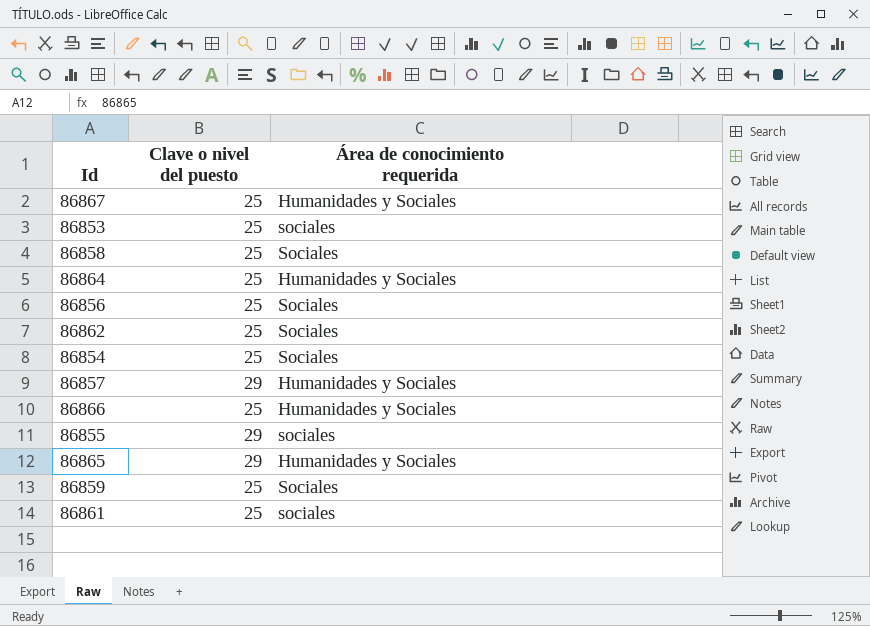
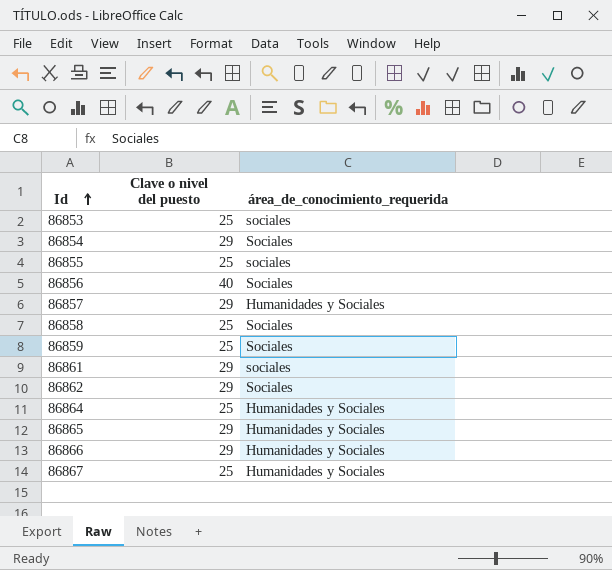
row order: none -> Id ascending
column name: Área de conocimiento requerida -> área_de_conocimiento_requerida
86854 | Clave o nivel del puesto: 25 -> 29
86855 | Clave o nivel del puesto: 29 -> 25
86856 | Clave o nivel del puesto: 25 -> 40
86861 | Clave o nivel del puesto: 25 -> 29
86862 | Clave o nivel del puesto: 25 -> 29
86866 | Clave o nivel del puesto: 25 -> 29

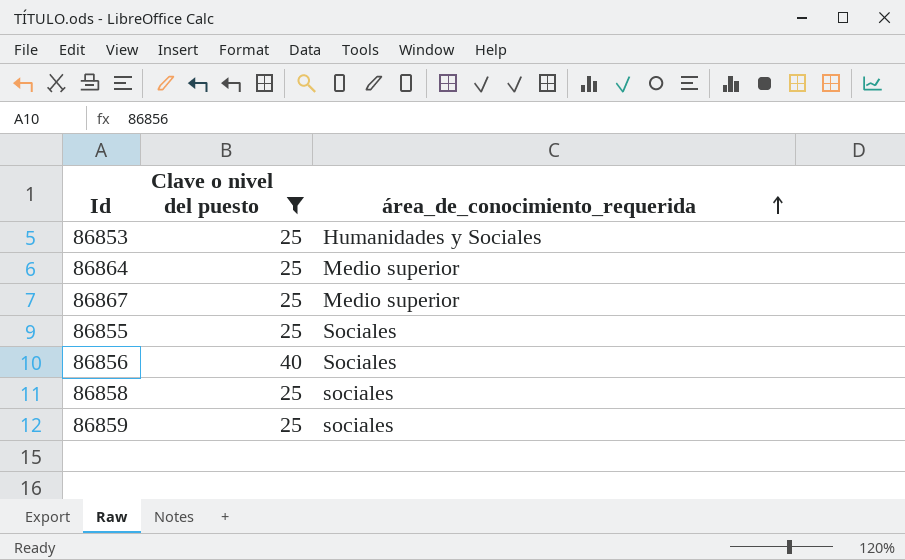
filter: none -> Clave o nivel del puesto != 29
row order: Id ascending -> área_de_conocimiento_requerida ascending
86853 | área_de_conocimiento_requerida: sociales -> Humanidades y Sociales
86864 | área_de_conocimiento_requerida: Humanidades y Sociales -> Medio superior
86867 | área_de_conocimiento_requerida: Humanidades y Sociales -> Medio superior
86855 | área_de_conocimiento_requerida: sociales -> Sociales
86858 | área_de_conocimiento_requerida: Sociales -> sociales
86859 | área_de_conocimiento_requerida: Sociales -> sociales

